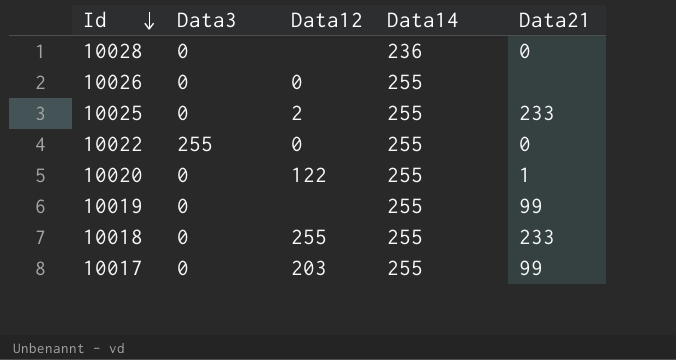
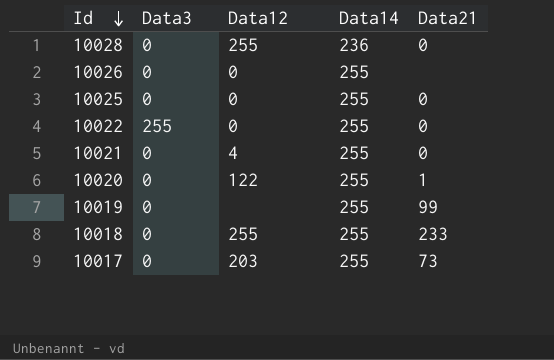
10028 | Data12: none -> 255
10025 | Data12: 2 -> 0
10025 | Data21: 233 -> 0
row 10021: none -> 0 | 4 | 255 | 0
10017 | Data21: 99 -> 73

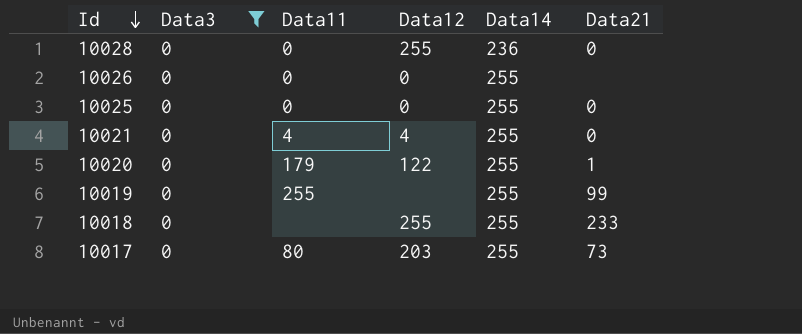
filter: none -> Data3 = 0
column Data11 | position: none -> 3

